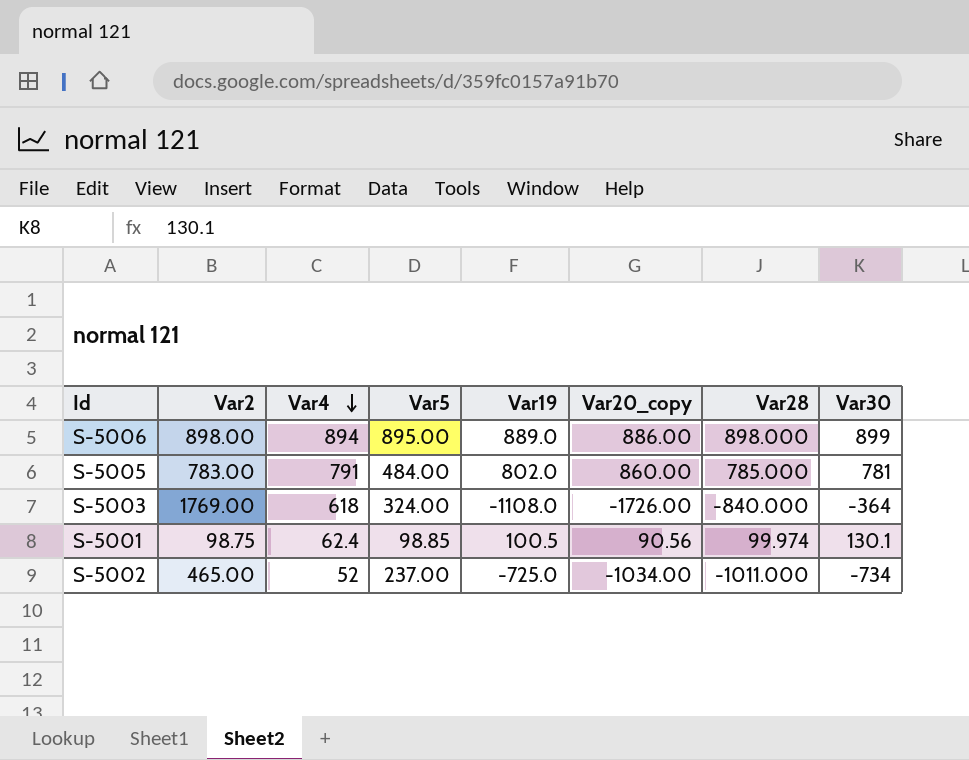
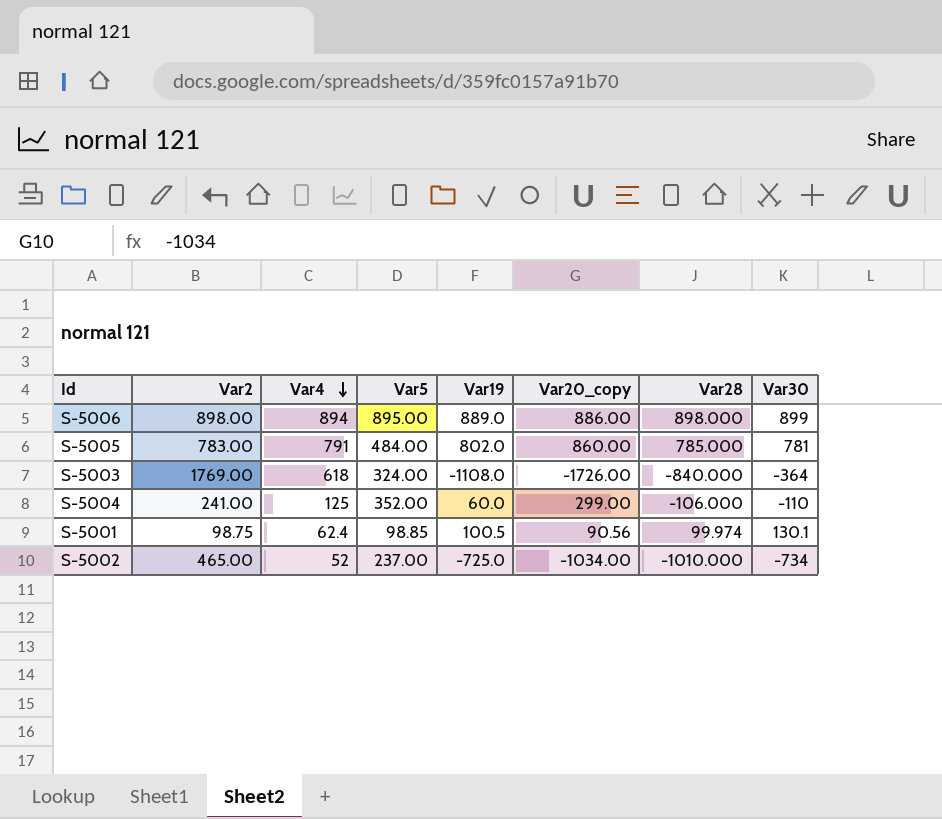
row S-5004: none -> 241.00 | 125 | 352.00 | 60.0 | 299.00 | -106.000 | -110
S-5002 | Var28: -1011.000 -> -1010.000

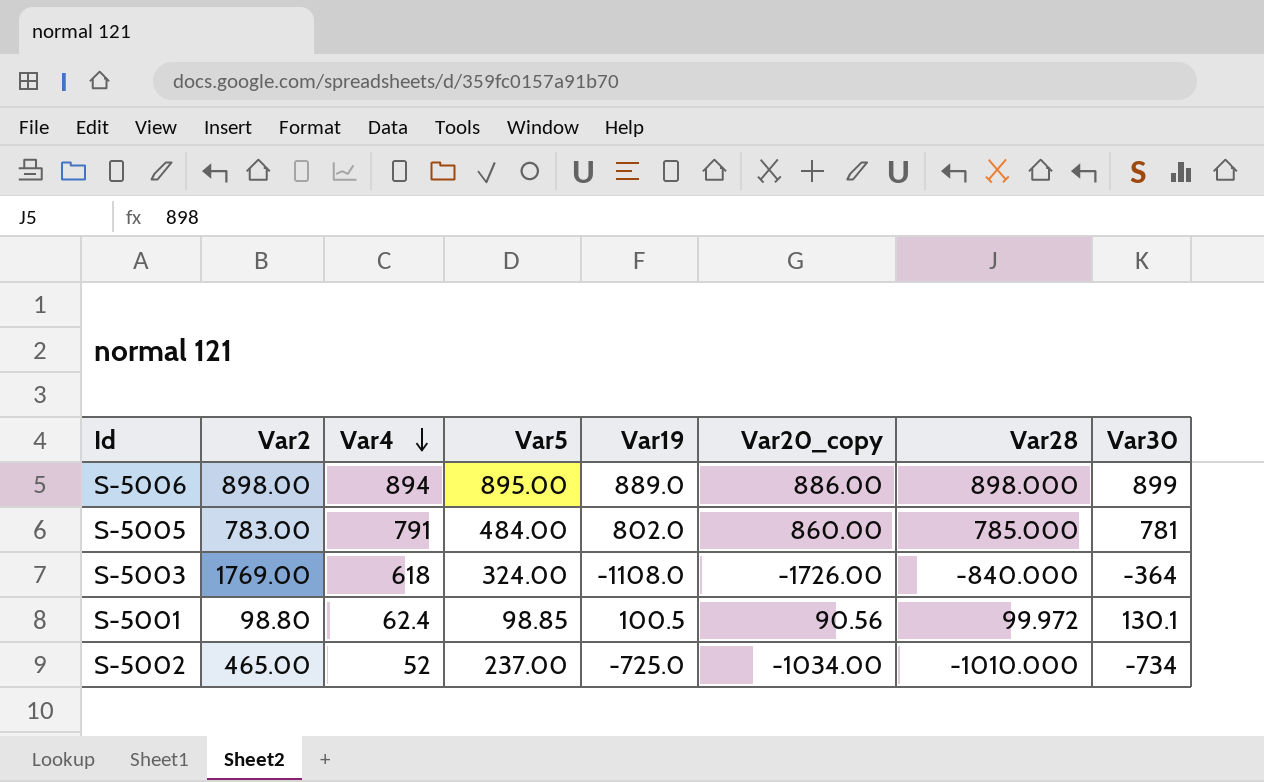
row S-5004: 241.00 | 125 | 352.00 | 60.0 | 299.00 | -106.000 | -110 -> none
S-5001 | Var2: 98.75 -> 98.80
S-5001 | Var28: 99.974 -> 99.972

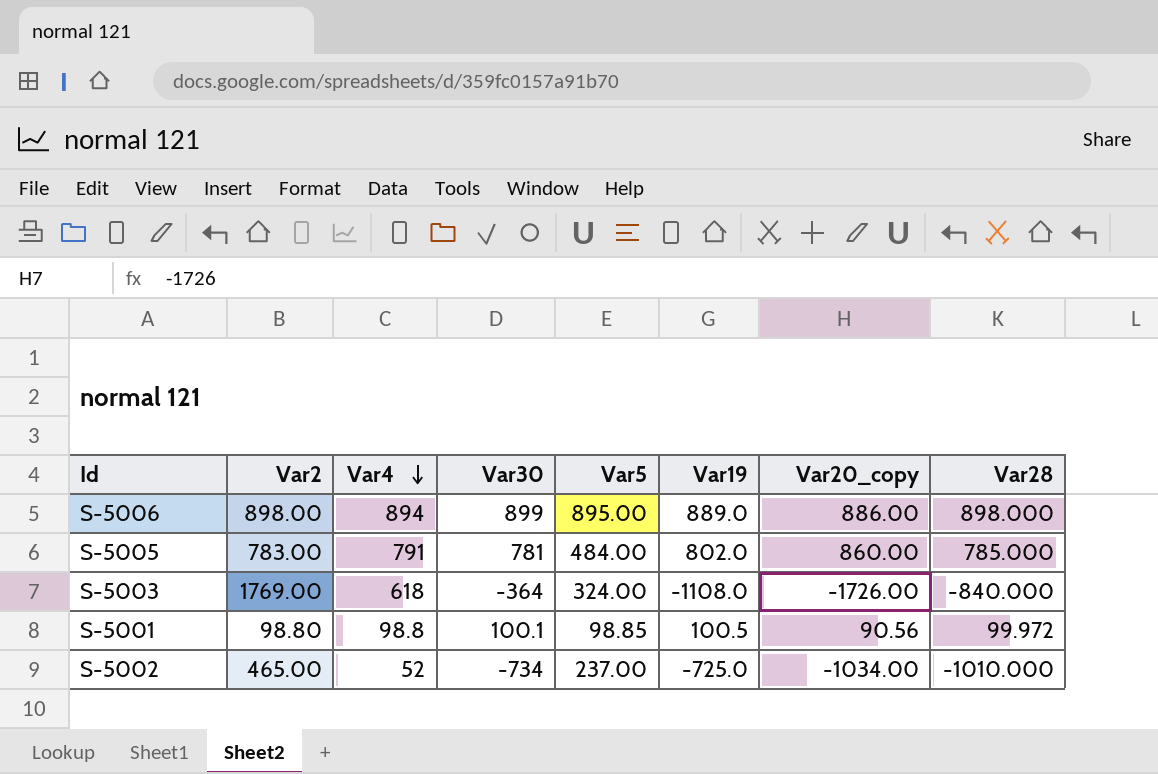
column Var30 | position: 8 -> 4
S-5001 | Var4: 62.4 -> 98.8
S-5001 | Var30: 130.1 -> 100.1

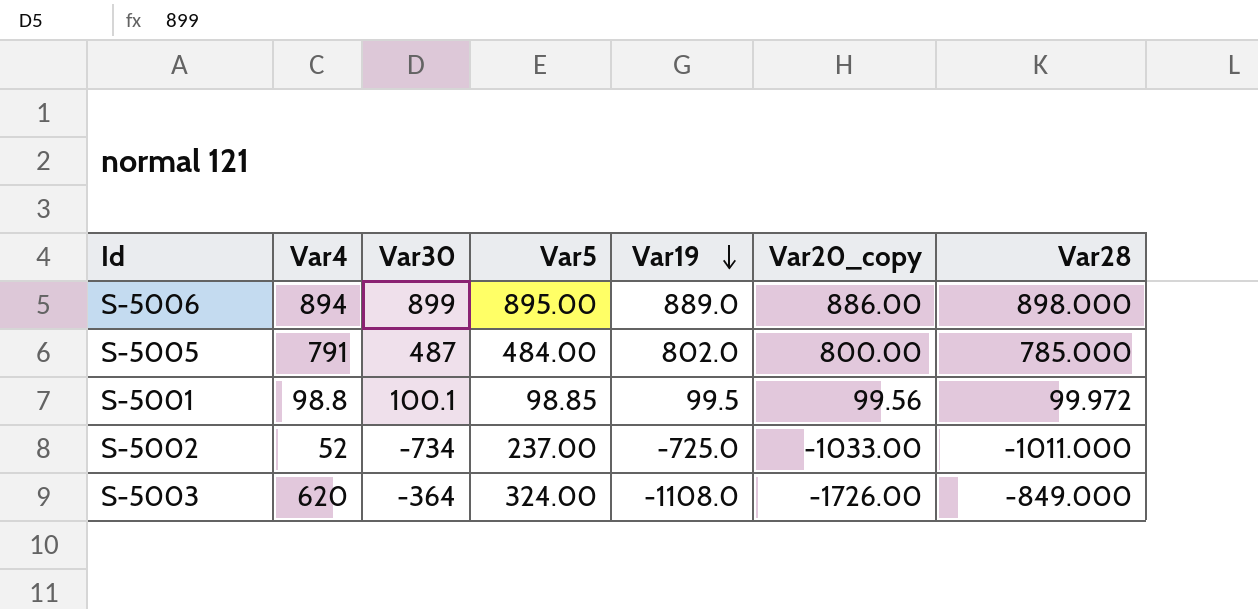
row order: Var4 descending -> Var19 descending
column Var2 | position: 2 -> none
S-5005 | Var30: 781 -> 487
S-5005 | Var20_copy: 860.00 -> 800.00
S-5001 | Var19: 100.5 -> 99.5
S-5001 | Var20_copy: 90.56 -> 99.56
S-5002 | Var20_copy: -1034.00 -> -1033.00
S-5002 | Var28: -1010.000 -> -1011.000
S-5003 | Var4: 618 -> 620
S-5003 | Var28: -840.000 -> -849.000

